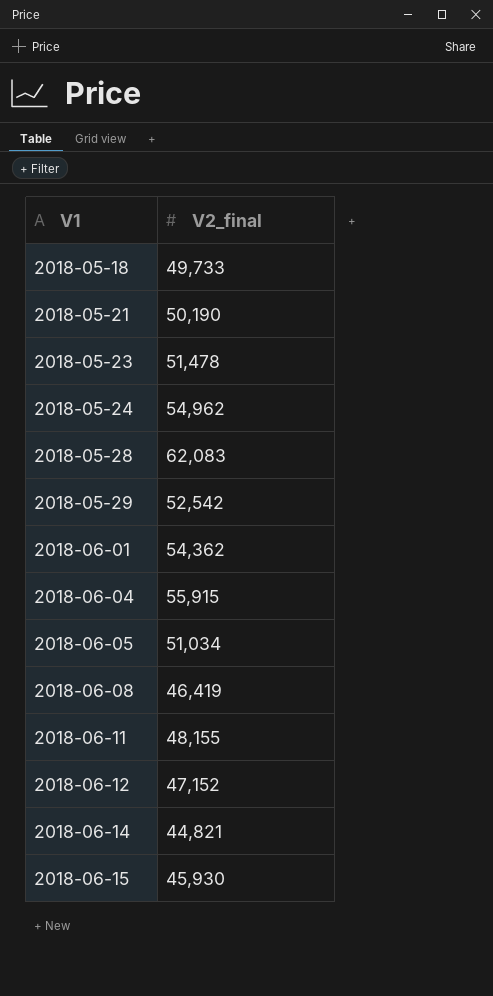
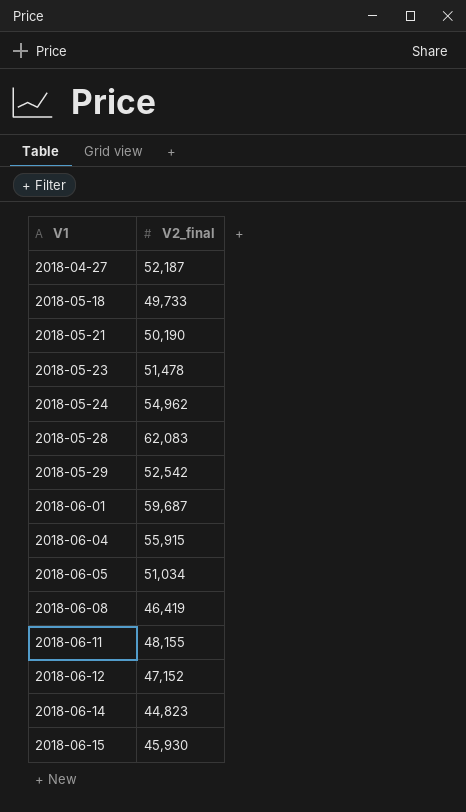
row 2018-04-27: none -> 52,187
2018-06-01 | V2_final: 54,362 -> 59,687
2018-06-14 | V2_final: 44,821 -> 44,823

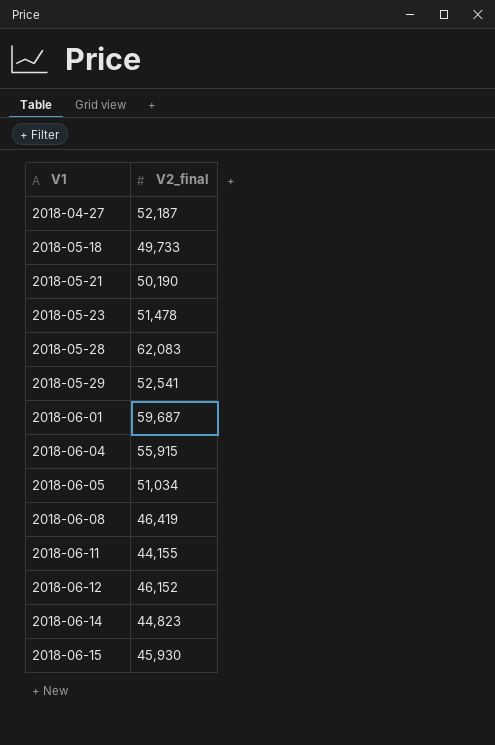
row 2018-05-24: 54,962 -> none
2018-05-29 | V2_final: 52,542 -> 52,541
2018-06-11 | V2_final: 48,155 -> 44,155
2018-06-12 | V2_final: 47,152 -> 46,152

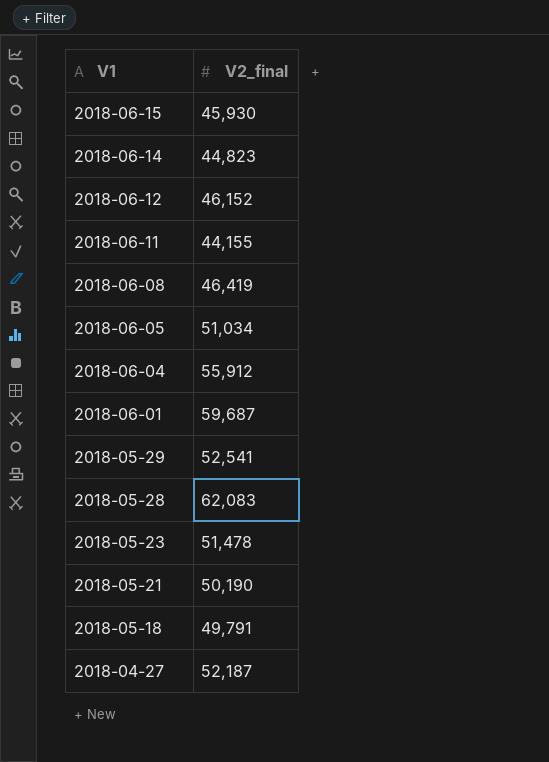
row order: V1 ascending -> V1 descending
2018-06-04 | V2_final: 55,915 -> 55,912
2018-05-18 | V2_final: 49,733 -> 49,791

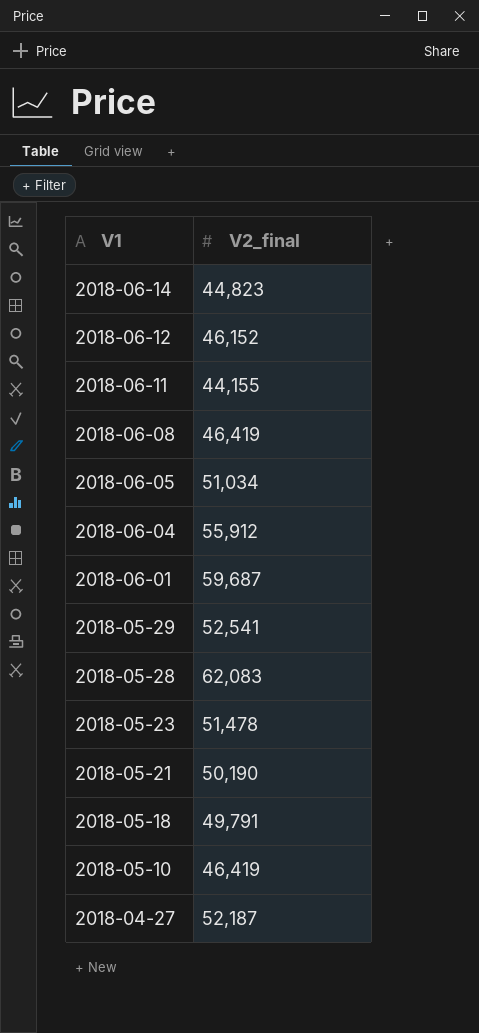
row 2018-06-15: 45,930 -> none
row 2018-05-10: none -> 46,419

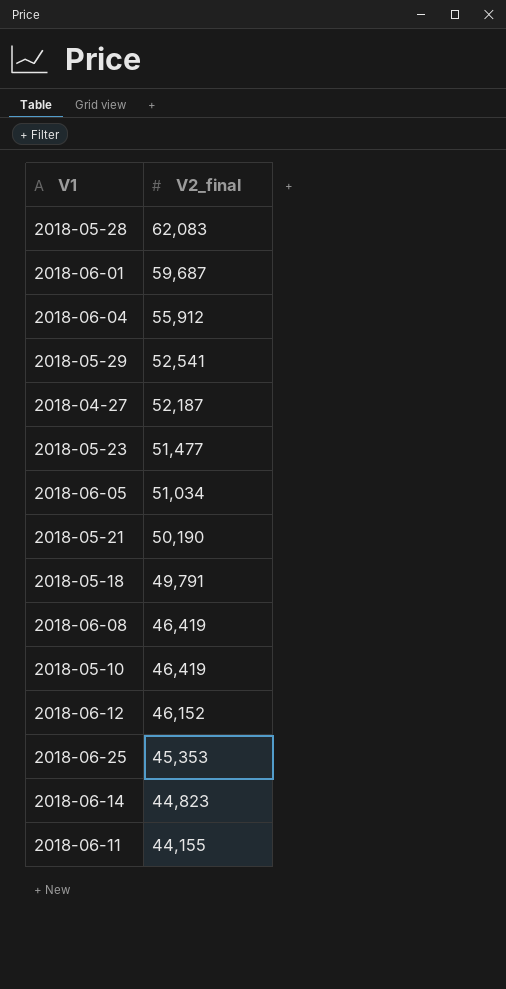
row order: V1 descending -> V2_final descending
2018-05-23 | V2_final: 51,478 -> 51,477
row 2018-06-25: none -> 45,353

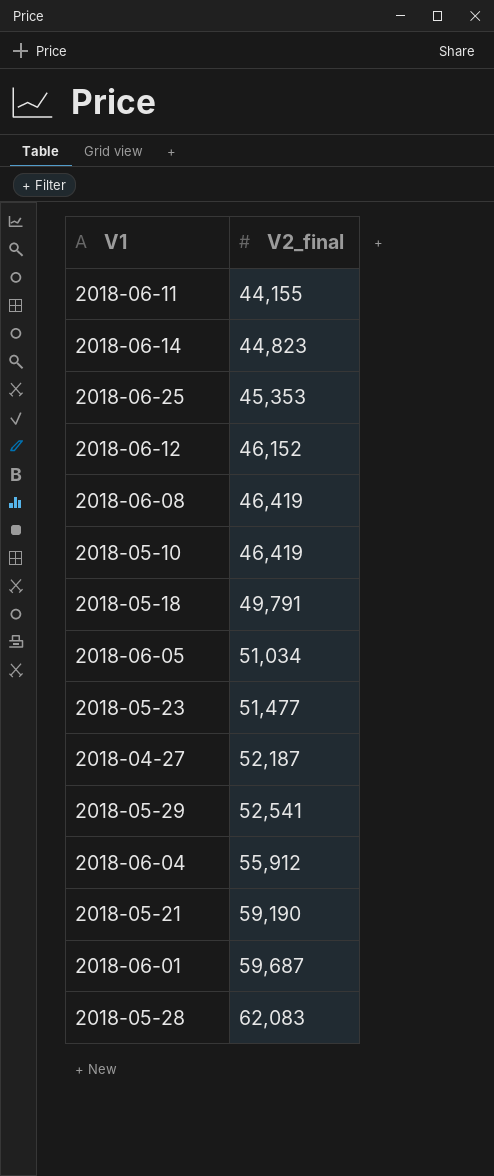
row order: V2_final descending -> V2_final ascending
2018-05-21 | V2_final: 50,190 -> 59,190

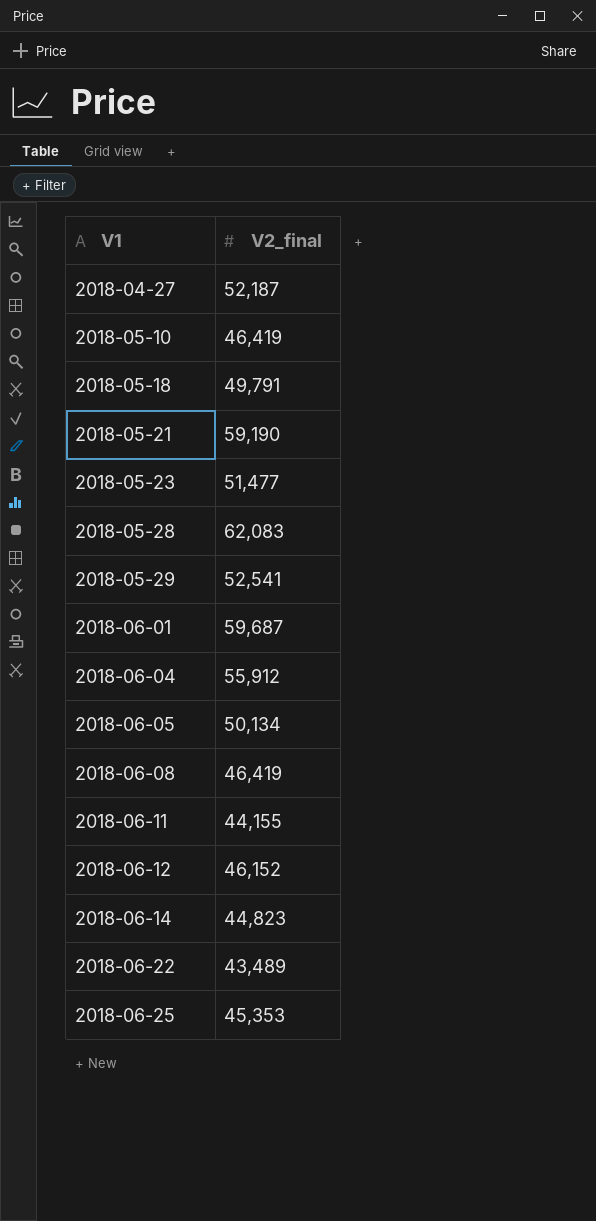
row order: V2_final ascending -> V1 ascending
2018-06-05 | V2_final: 51,034 -> 50,134
row 2018-06-22: none -> 43,489

